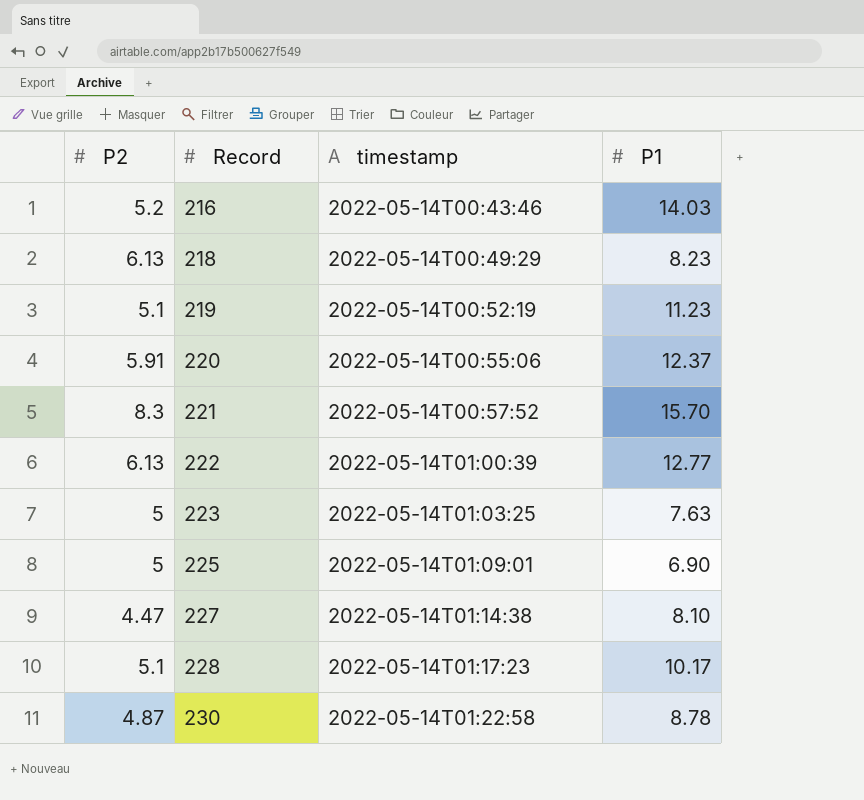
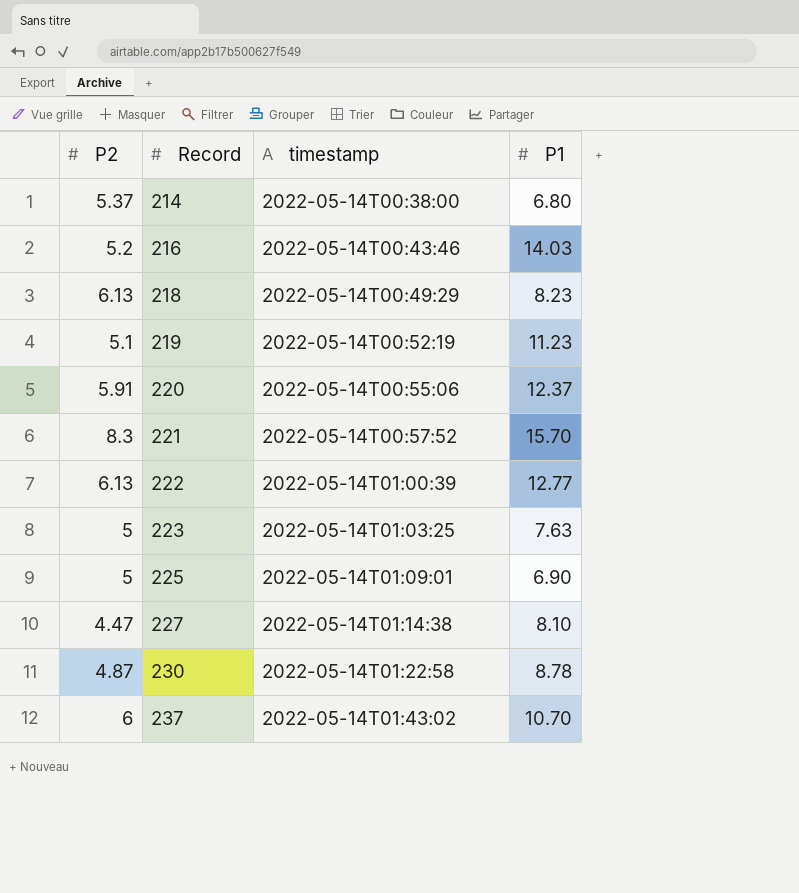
row 228: 5.1 | 2022-05-14T01:17:23 | 10.17 -> none
row 214: none -> 5.37 | 2022-05-14T00:38:00 | 6.80
row 237: none -> 6 | 2022-05-14T01:43:02 | 10.70

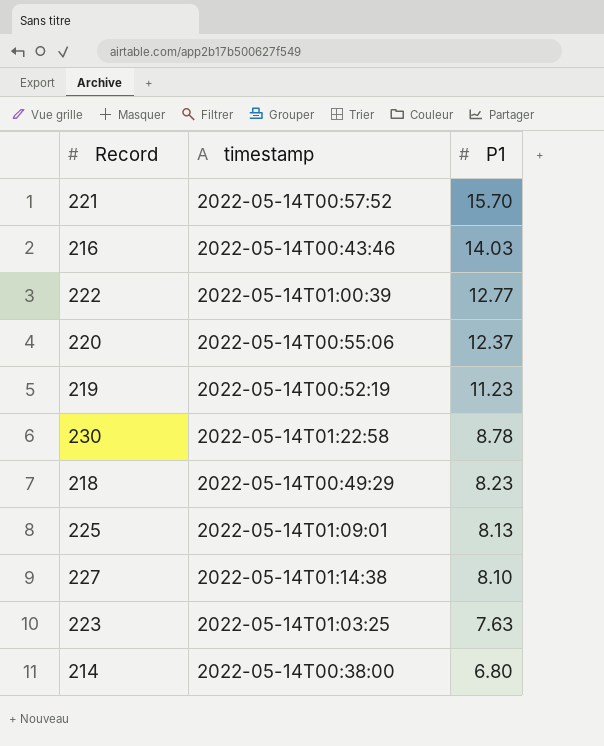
row order: Record ascending -> P1 descending
column P2 | position: 1 -> none
row 237: 6 | 2022-05-14T01:43:02 | 10.70 -> none
225 | P1: 6.90 -> 8.13

